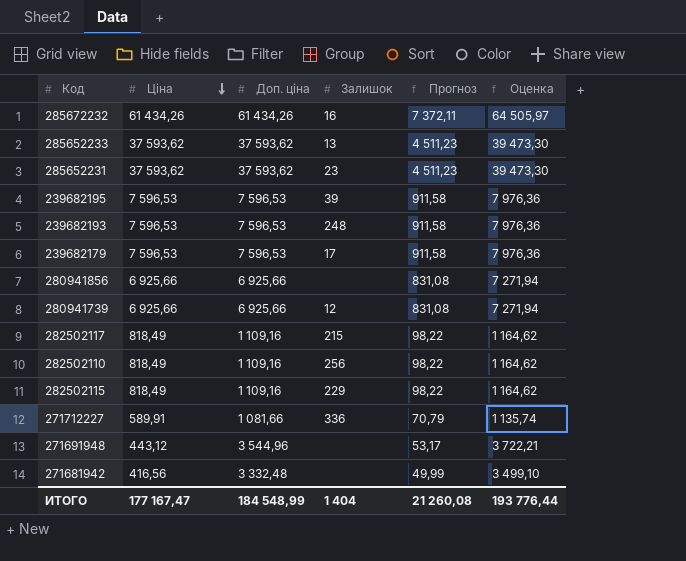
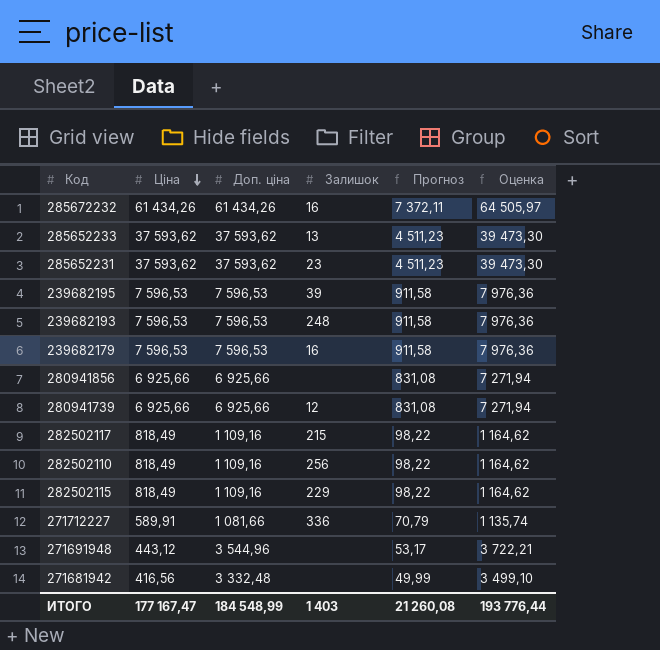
239682179 | Залишок: 17 -> 16
ИТОГО | Залишок: 1 404 -> 1 403

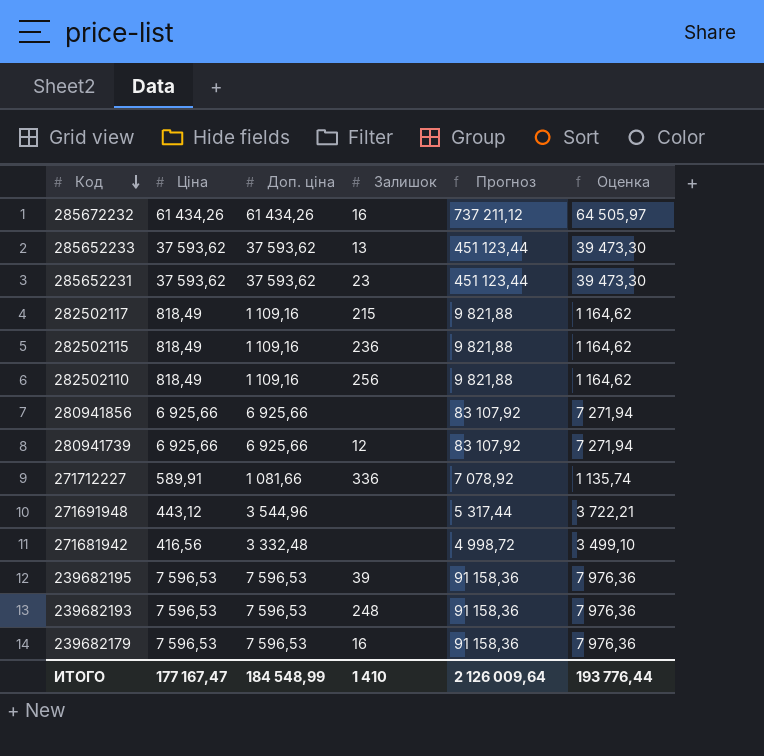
row order: Ціна descending -> Код descending
column Прогноз | formula: [Ціна] * 0,12 -> [Ціна] * 12
282502115 | Залишок: 229 -> 236
ИТОГО | Залишок: 1 403 -> 1 410
ИТОГО | Прогноз: 21 260,08 -> 2 126 009,64

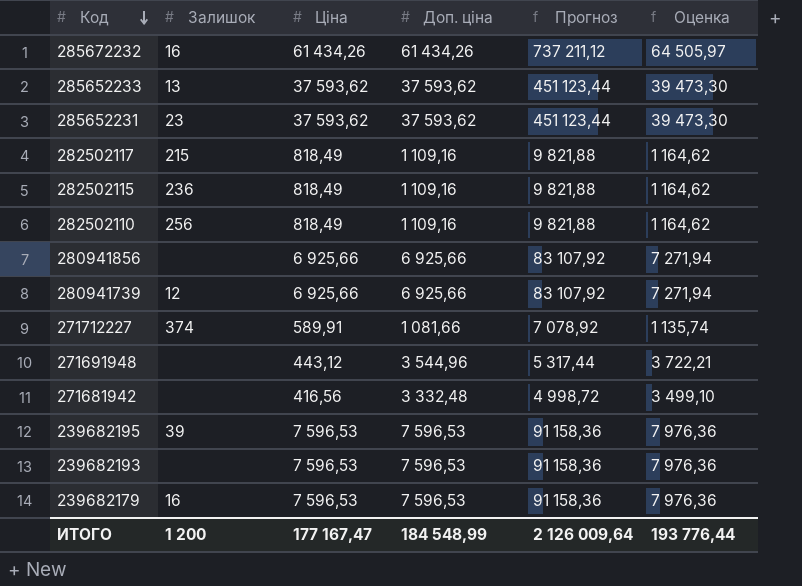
column Залишок | position: 4 -> 2
271712227 | Залишок: 336 -> 374
239682193 | Залишок: 248 -> none
ИТОГО | Залишок: 1 410 -> 1 200

